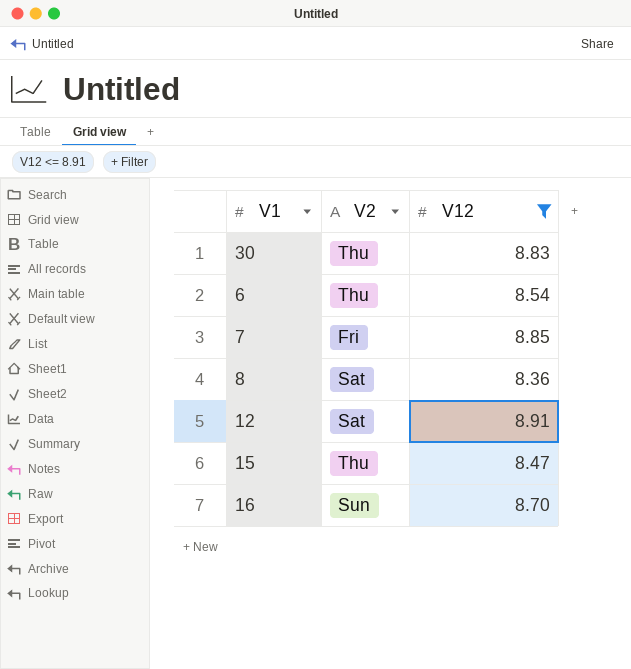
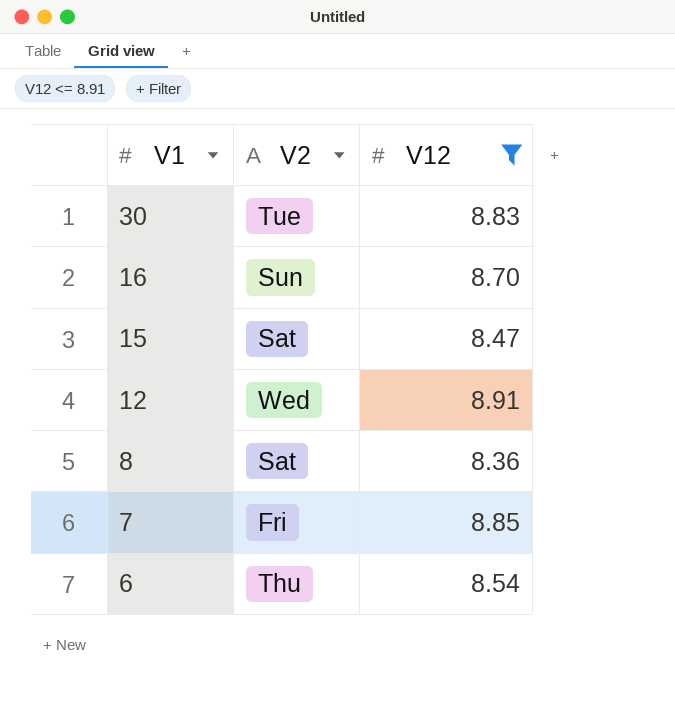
row order: none -> V1 descending
30 | V2: Thu -> Tue
15 | V2: Thu -> Sat
12 | V2: Sat -> Wed

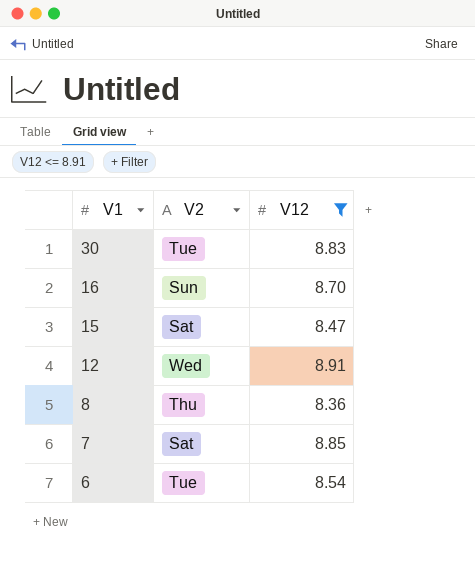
8 | V2: Sat -> Thu
7 | V2: Fri -> Sat
6 | V2: Thu -> Tue

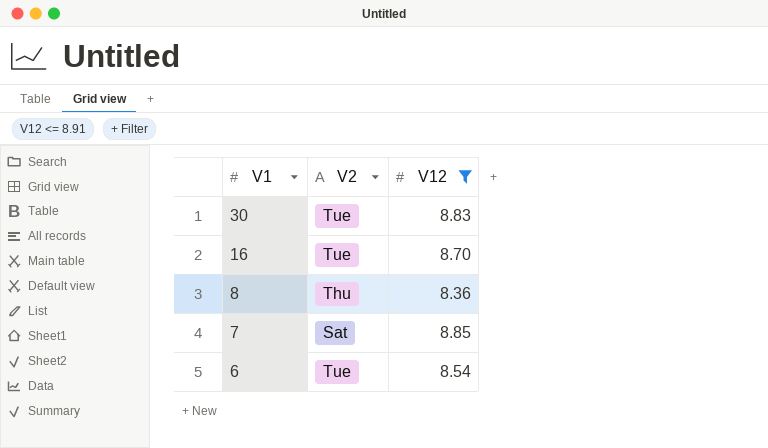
row 15: Sat | 8.47 -> none
row 12: Wed | 8.91 -> none
16 | V2: Sun -> Tue

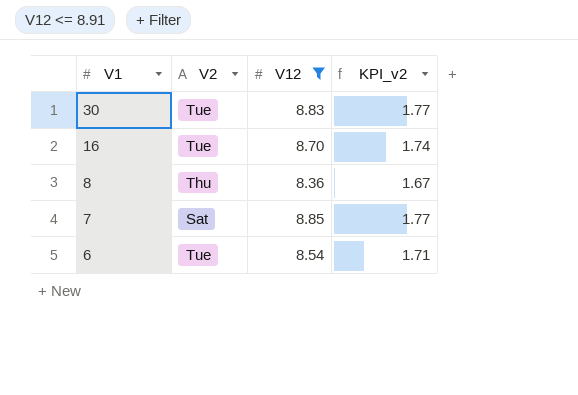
column KPI_v2 | formula: none -> [V12] * 0.2

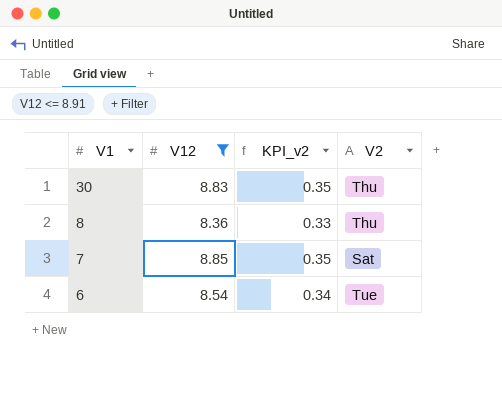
column KPI_v2 | formula: [V12] * 0.2 -> [V12] * 0.04
column V2 | position: 2 -> 4
row 16: Tue | 8.70 | 1.74 -> none
30 | V2: Tue -> Thu

